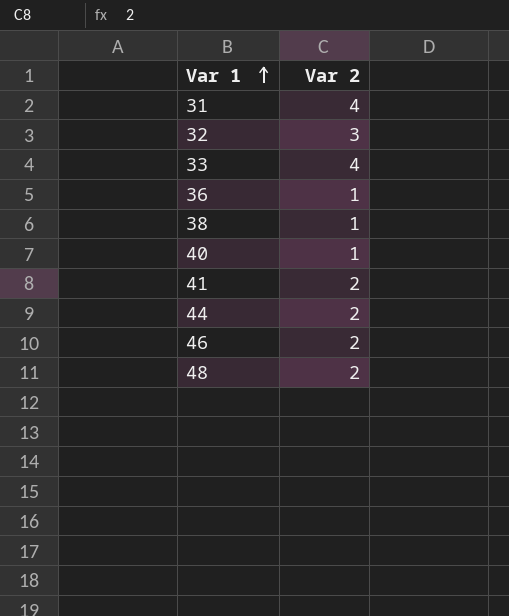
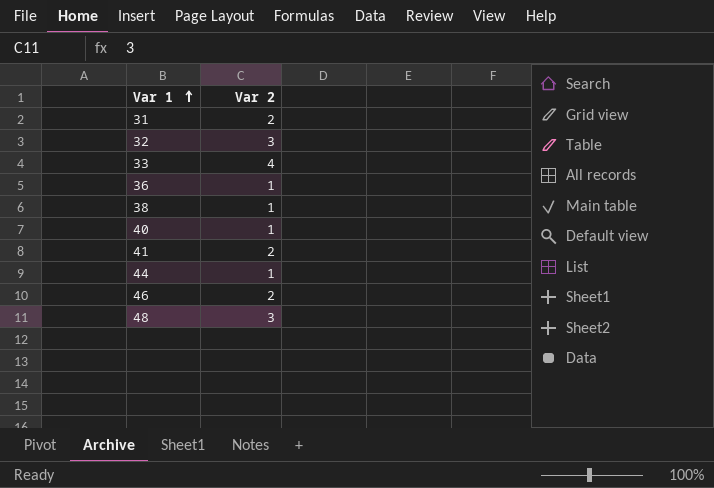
31 | Var 2: 4 -> 2
44 | Var 2: 2 -> 1
48 | Var 2: 2 -> 3

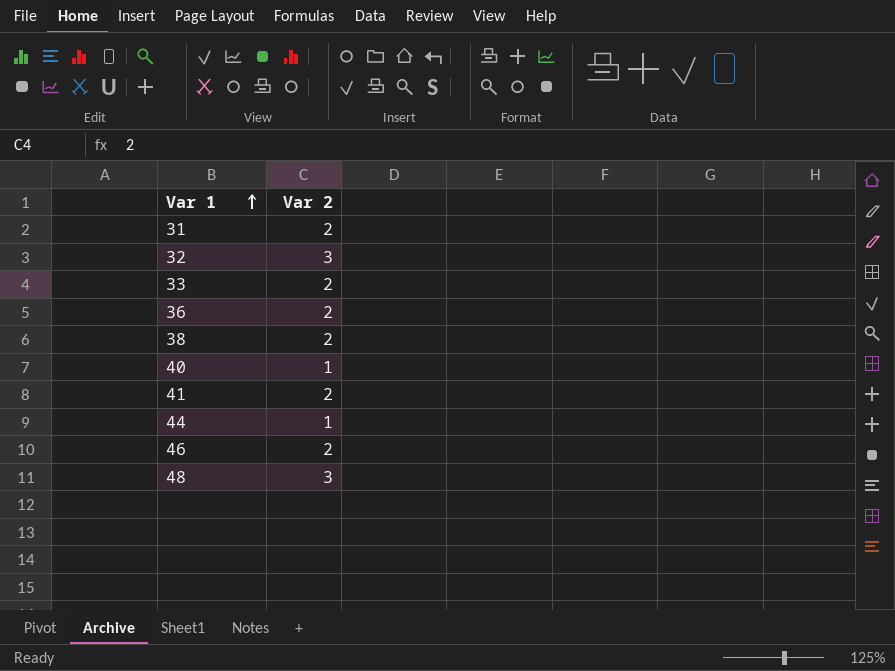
33 | Var 2: 4 -> 2
36 | Var 2: 1 -> 2
38 | Var 2: 1 -> 2

